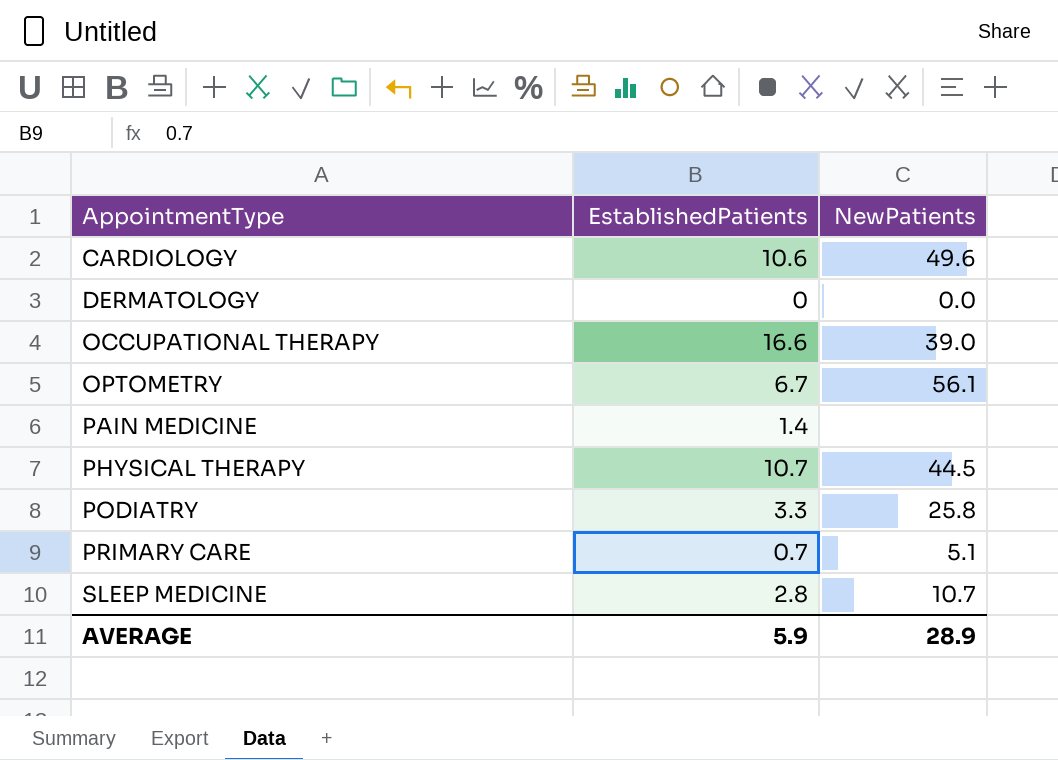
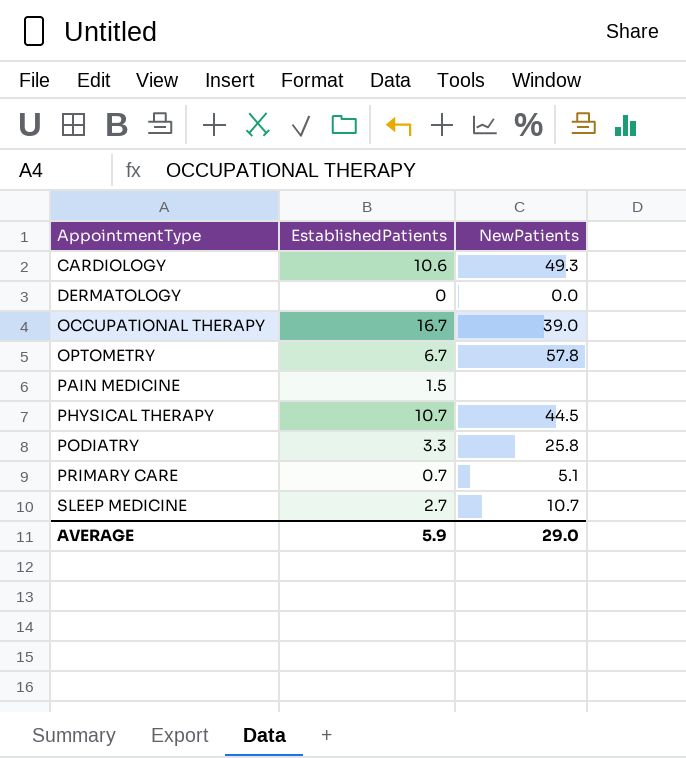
CARDIOLOGY | NewPatients: 49.6 -> 49.3
OCCUPATIONAL THERAPY | EstablishedPatients: 16.6 -> 16.7
OPTOMETRY | NewPatients: 56.1 -> 57.8
PAIN MEDICINE | EstablishedPatients: 1.4 -> 1.5
SLEEP MEDICINE | EstablishedPatients: 2.8 -> 2.7
AVERAGE | NewPatients: 28.9 -> 29.0

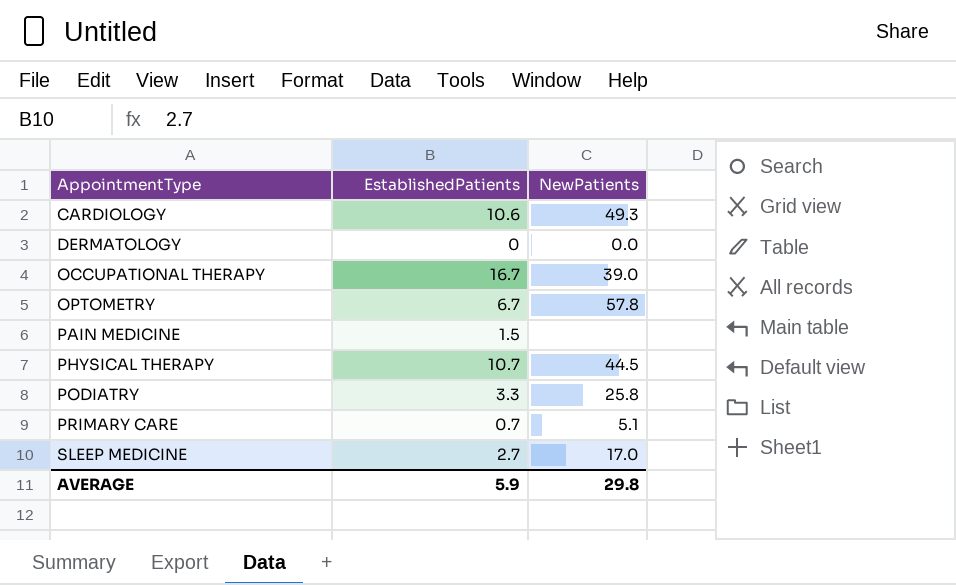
SLEEP MEDICINE | NewPatients: 10.7 -> 17.0
AVERAGE | NewPatients: 29.0 -> 29.8

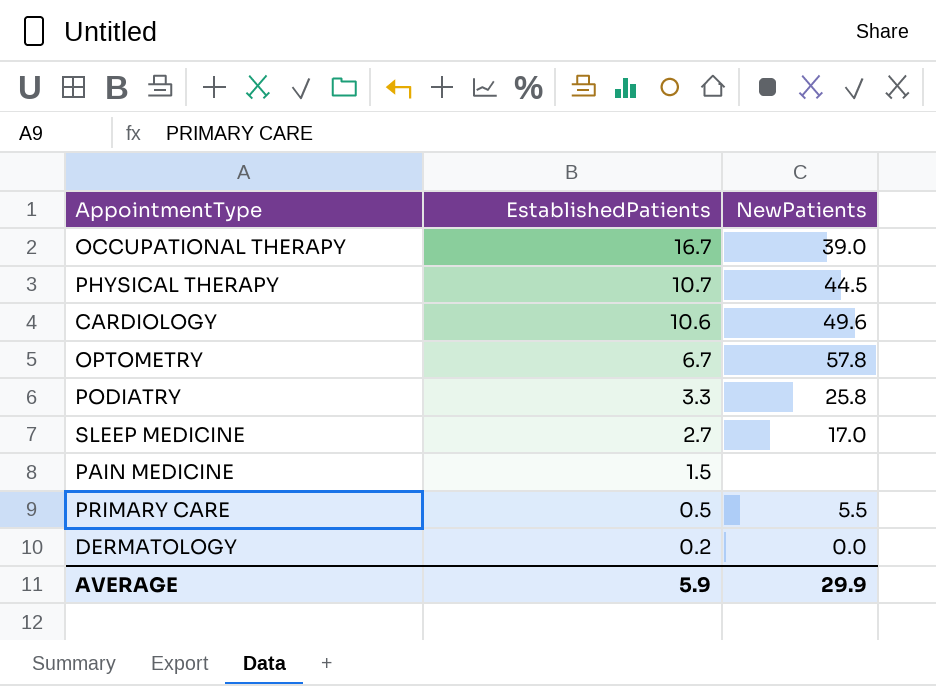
row order: AppointmentType ascending -> EstablishedPatients descending
CARDIOLOGY | NewPatients: 49.3 -> 49.6
PRIMARY CARE | EstablishedPatients: 0.7 -> 0.5
PRIMARY CARE | NewPatients: 5.1 -> 5.5
DERMATOLOGY | EstablishedPatients: 0 -> 0.2
AVERAGE | NewPatients: 29.8 -> 29.9

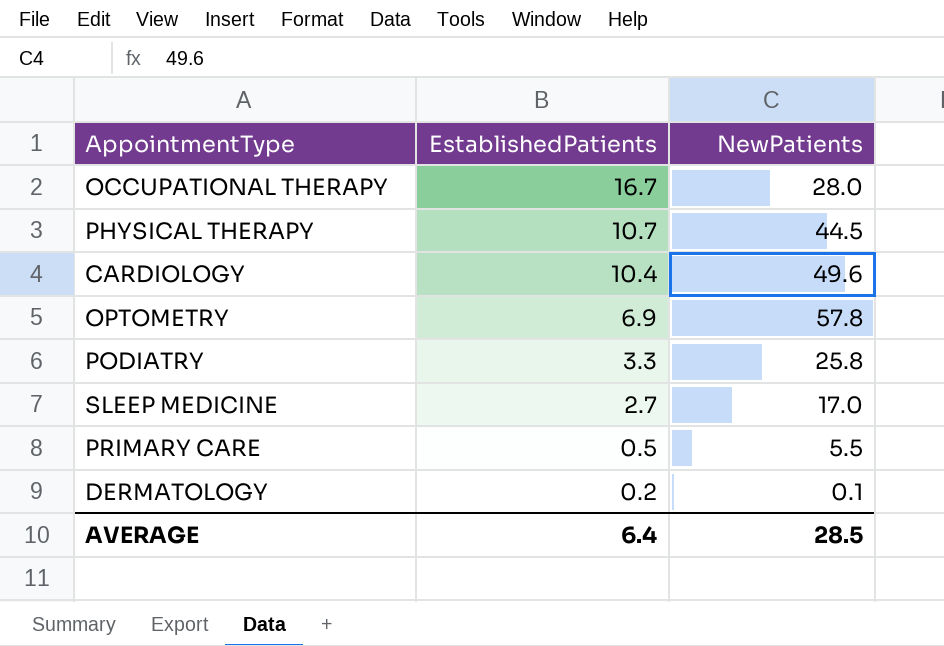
row PAIN MEDICINE: 1.5 | none -> none
OCCUPATIONAL THERAPY | NewPatients: 39.0 -> 28.0
CARDIOLOGY | EstablishedPatients: 10.6 -> 10.4
OPTOMETRY | EstablishedPatients: 6.7 -> 6.9
DERMATOLOGY | NewPatients: 0.0 -> 0.1
AVERAGE | EstablishedPatients: 5.9 -> 6.4
AVERAGE | NewPatients: 29.9 -> 28.5

